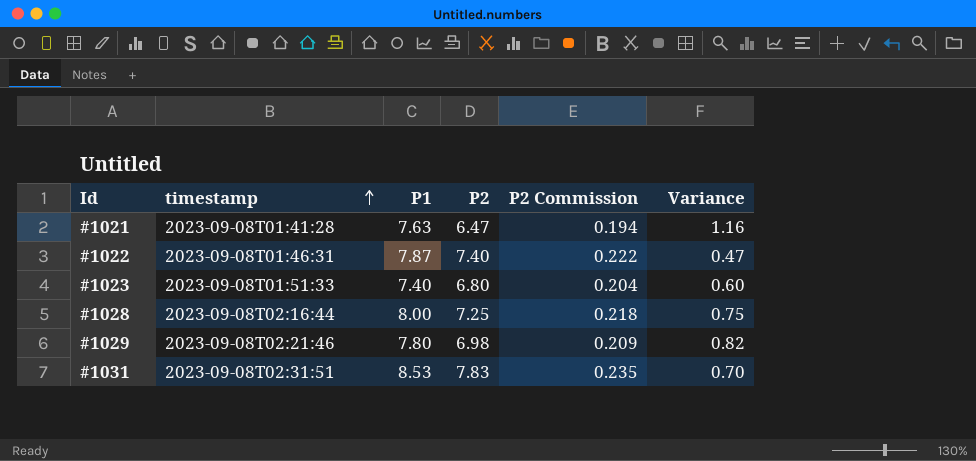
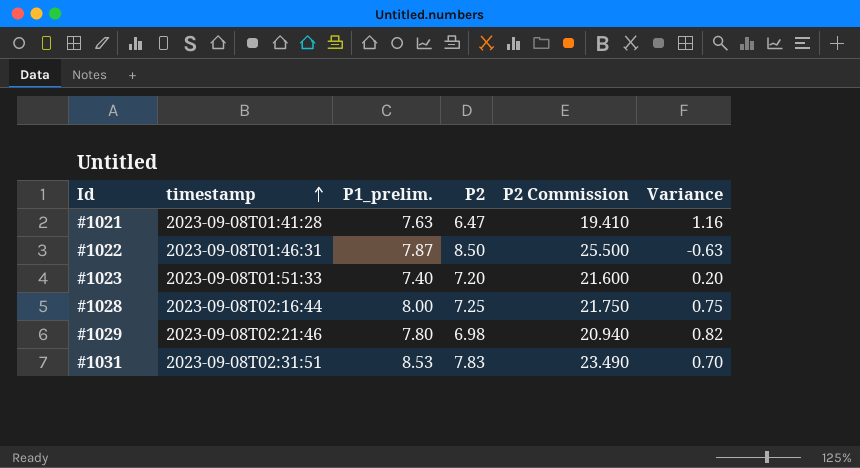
column name: P1 -> P1_prelim.
column P2 Commission | formula: [P2] * 0.03 -> [P2] * 3
#1022 | P2: 7.40 -> 8.50
#1022 | Variance: 0.47 -> -0.63
#1023 | P2: 6.80 -> 7.20
#1023 | Variance: 0.60 -> 0.20

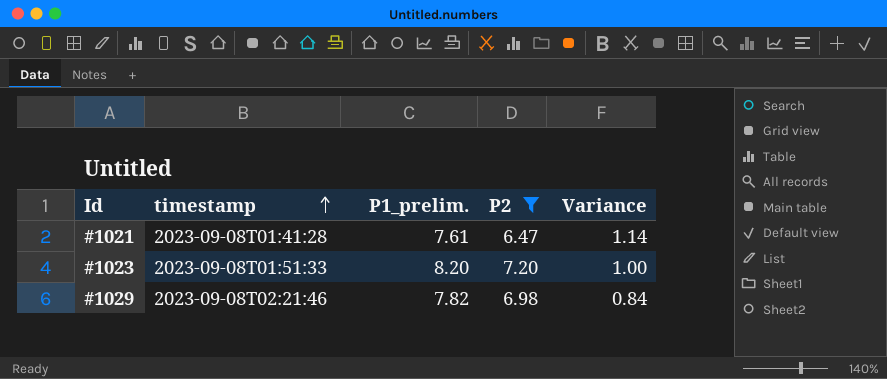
filter: none -> P2 <= 7.20
column P2 Commission | formula: [P2] * 3 -> none
#1021 | P1_prelim.: 7.63 -> 7.61
#1021 | Variance: 1.16 -> 1.14
#1023 | P1_prelim.: 7.40 -> 8.20
#1023 | Variance: 0.20 -> 1.00
#1029 | P1_prelim.: 7.80 -> 7.82
#1029 | Variance: 0.82 -> 0.84

